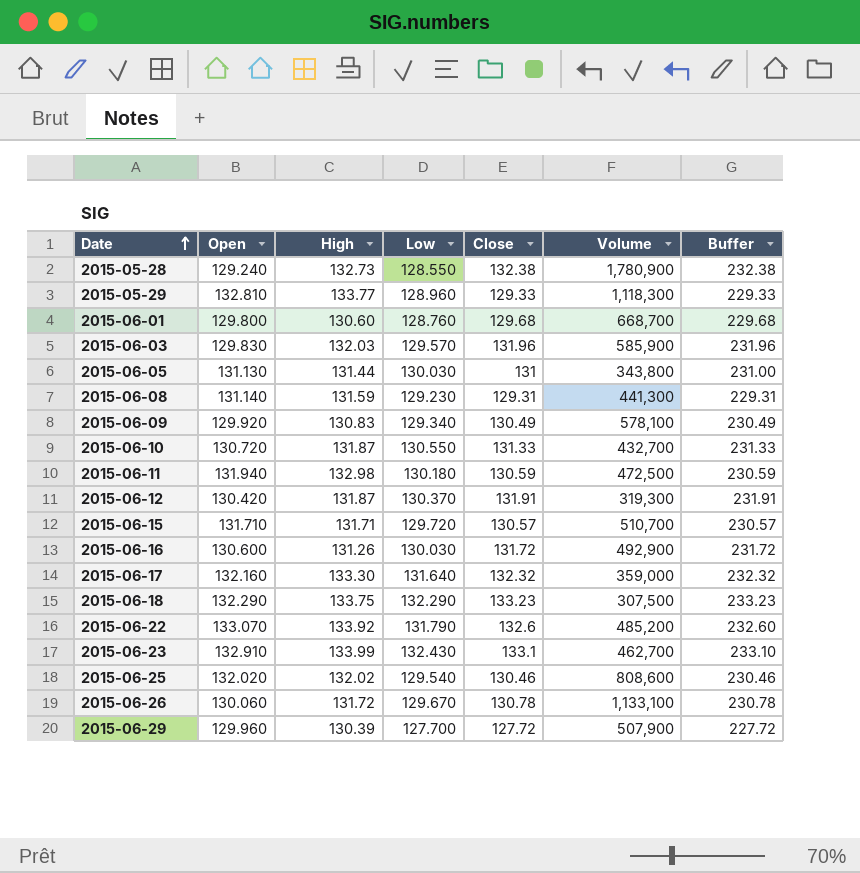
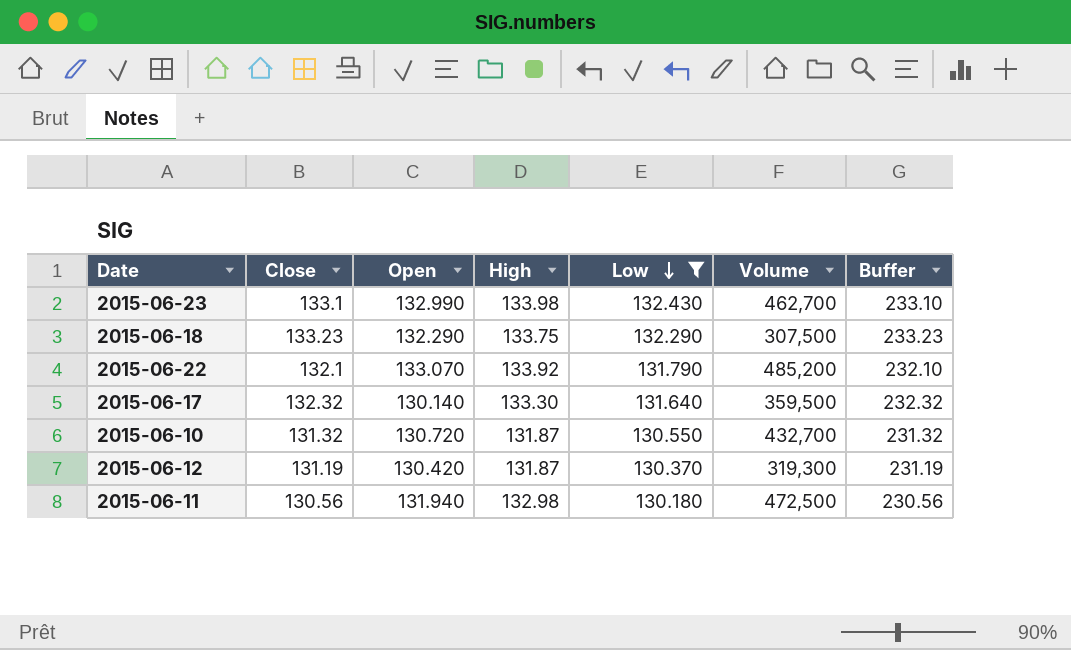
filter: none -> Low >= 130.180
row order: Date ascending -> Low descending
column Close | position: 5 -> 2
2015-06-23 | Open: 132.910 -> 132.990
2015-06-23 | High: 133.99 -> 133.98
2015-06-22 | Close: 132.6 -> 132.1
2015-06-22 | Buffer: 232.60 -> 232.10
2015-06-17 | Open: 132.160 -> 130.140
2015-06-17 | Volume: 359,000 -> 359,500
2015-06-10 | Close: 131.33 -> 131.32
2015-06-10 | Buffer: 231.33 -> 231.32
2015-06-12 | Close: 131.91 -> 131.19
2015-06-12 | Buffer: 231.91 -> 231.19
2015-06-11 | Close: 130.59 -> 130.56
2015-06-11 | Buffer: 230.59 -> 230.56

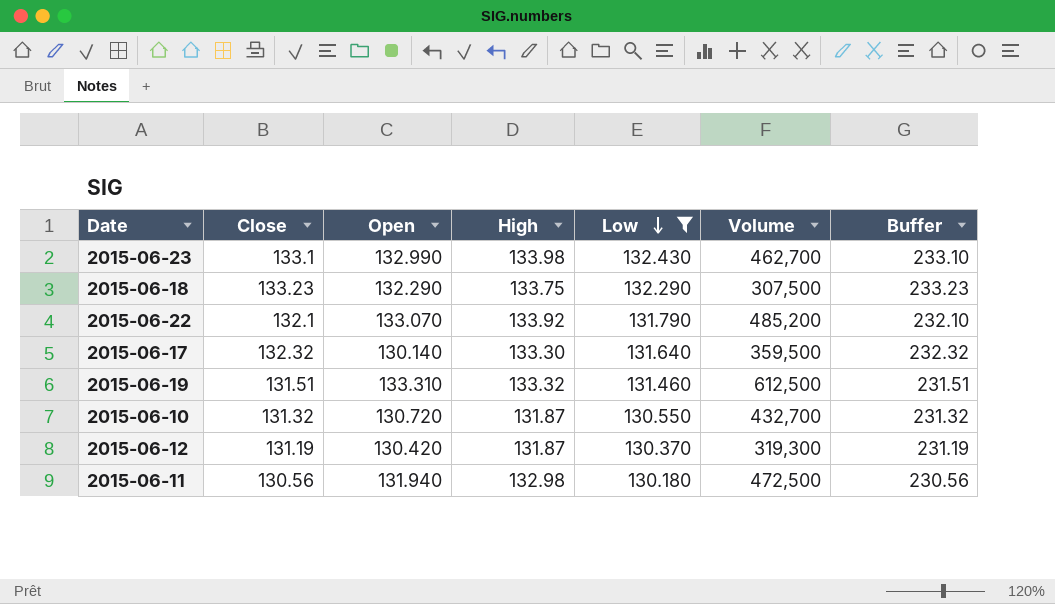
row 2015-06-19: none -> 131.51 | 133.310 | 133.32 | 131.460 | 612,500 | 231.51

